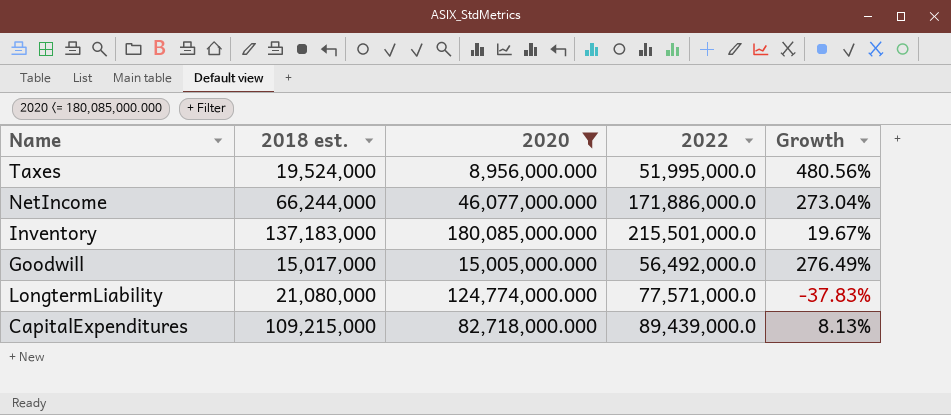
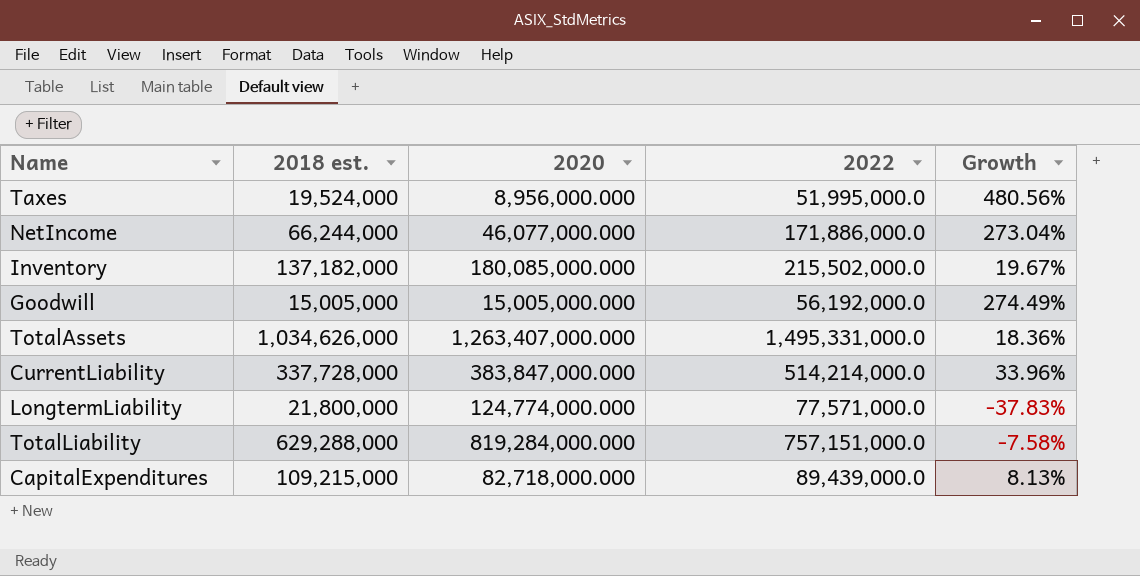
filter: 2020 <= 180,085,000.000 -> none
Inventory | 2018 est.: 137,183,000 -> 137,182,000
Inventory | 2022: 215,501,000.0 -> 215,502,000.0
Goodwill | 2018 est.: 15,017,000 -> 15,005,000
Goodwill | 2022: 56,492,000.0 -> 56,192,000.0
Goodwill | Growth: 276.49% -> 274.49%
LongtermLiability | 2018 est.: 21,080,000 -> 21,800,000

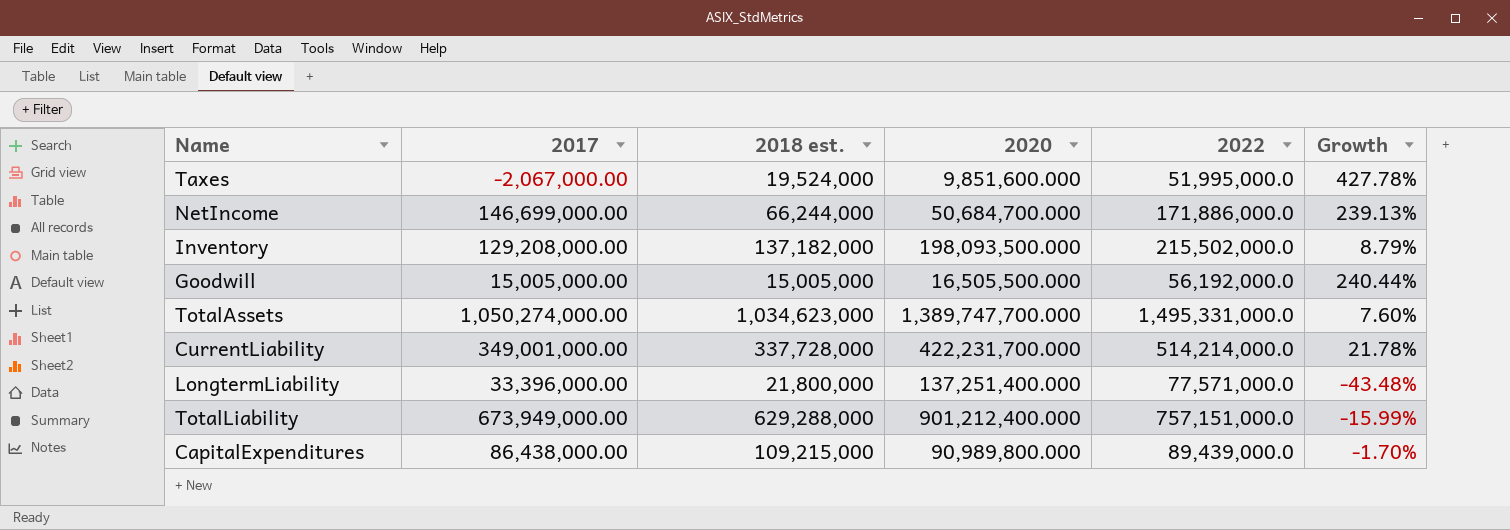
column 2017 | position: none -> 2
Taxes | 2020: 8,956,000.000 -> 9,851,600.000
Taxes | Growth: 480.56% -> 427.78%
NetIncome | 2020: 46,077,000.000 -> 50,684,700.000
NetIncome | Growth: 273.04% -> 239.13%
Inventory | 2020: 180,085,000.000 -> 198,093,500.000
Inventory | Growth: 19.67% -> 8.79%
Goodwill | 2020: 15,005,000.000 -> 16,505,500.000
Goodwill | Growth: 274.49% -> 240.44%
TotalAssets | 2018 est.: 1,034,626,000 -> 1,034,623,000
TotalAssets | 2020: 1,263,407,000.000 -> 1,389,747,700.000
TotalAssets | Growth: 18.36% -> 7.60%
CurrentLiability | 2020: 383,847,000.000 -> 422,231,700.000
CurrentLiability | Growth: 33.96% -> 21.78%
LongtermLiability | 2020: 124,774,000.000 -> 137,251,400.000
LongtermLiability | Growth: -37.83% -> -43.48%
TotalLiability | 2020: 819,284,000.000 -> 901,212,400.000
TotalLiability | Growth: -7.58% -> -15.99%
CapitalExpenditures | 2020: 82,718,000.000 -> 90,989,800.000
CapitalExpenditures | Growth: 8.13% -> -1.70%

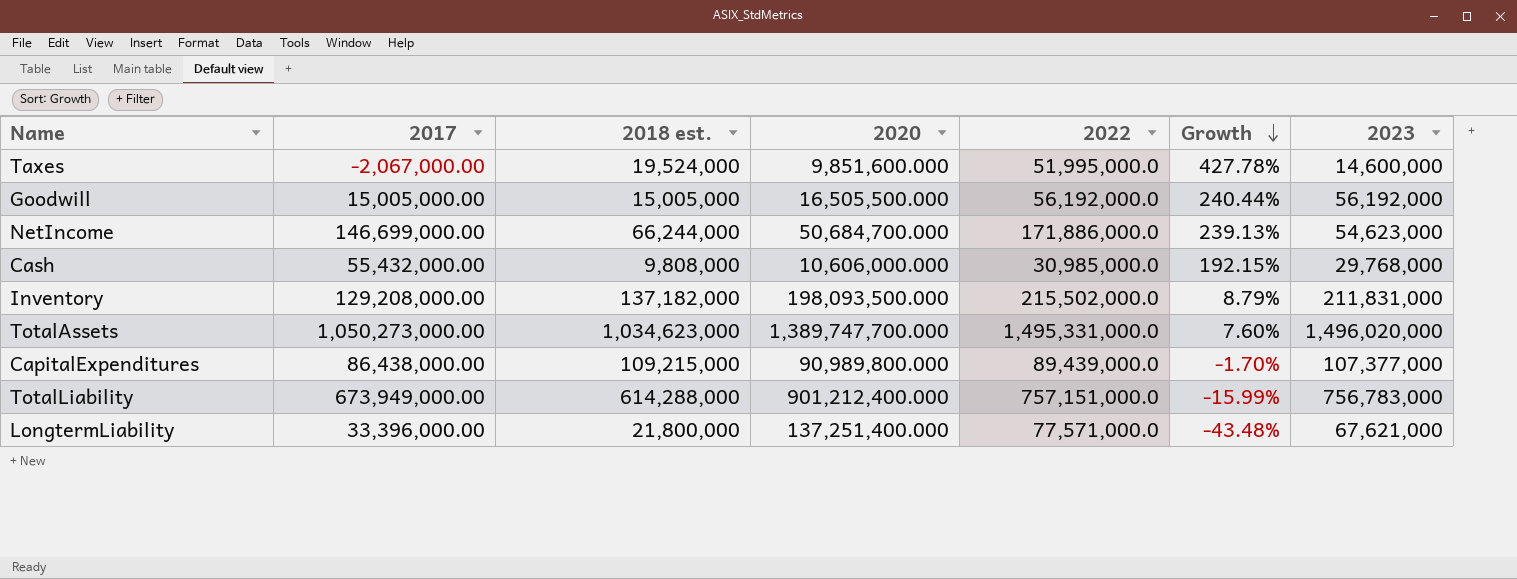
row order: none -> Growth descending
column 2023 | position: none -> 7
row CurrentLiability: 349,001,000.00 | 337,728,000 | 422,231,700.000 | 514,214,000.0 | 21.78% -> none
row Cash: none -> 55,432,000.00 | 9,808,000 | 10,606,000.000 | 30,985,000.0 | 192.15% | 29,768,000
TotalAssets | 2017: 1,050,274,000.00 -> 1,050,273,000.00
TotalLiability | 2018 est.: 629,288,000 -> 614,288,000

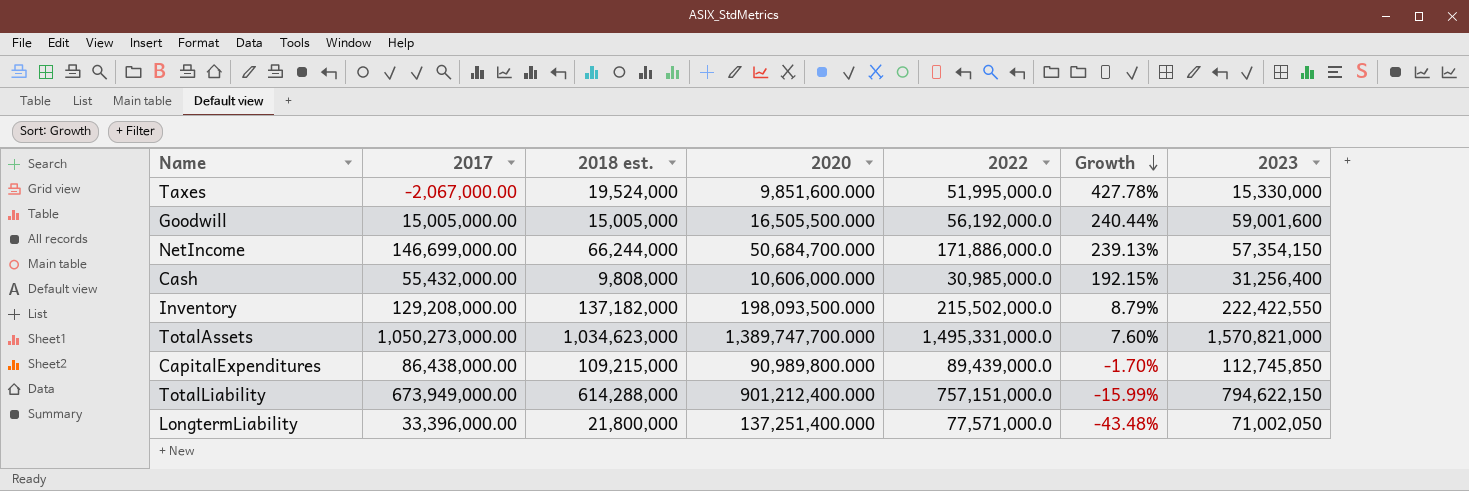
Taxes | 2023: 14,600,000 -> 15,330,000
Goodwill | 2023: 56,192,000 -> 59,001,600
NetIncome | 2023: 54,623,000 -> 57,354,150
Cash | 2023: 29,768,000 -> 31,256,400
Inventory | 2023: 211,831,000 -> 222,422,550
TotalAssets | 2023: 1,496,020,000 -> 1,570,821,000
CapitalExpenditures | 2023: 107,377,000 -> 112,745,850
TotalLiability | 2023: 756,783,000 -> 794,622,150
LongtermLiability | 2023: 67,621,000 -> 71,002,050

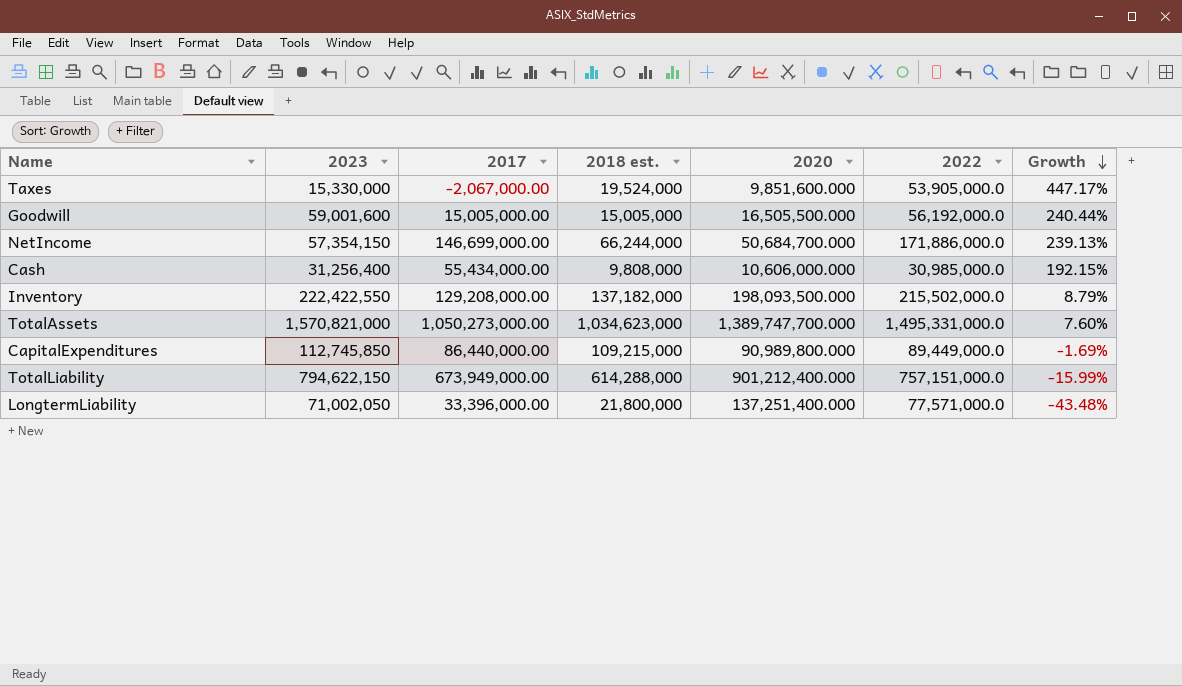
column 2023 | position: 7 -> 2
Taxes | 2022: 51,995,000.0 -> 53,905,000.0
Taxes | Growth: 427.78% -> 447.17%
Cash | 2017: 55,432,000.00 -> 55,434,000.00
CapitalExpenditures | 2017: 86,438,000.00 -> 86,440,000.00
CapitalExpenditures | 2022: 89,439,000.0 -> 89,449,000.0
CapitalExpenditures | Growth: -1.70% -> -1.69%

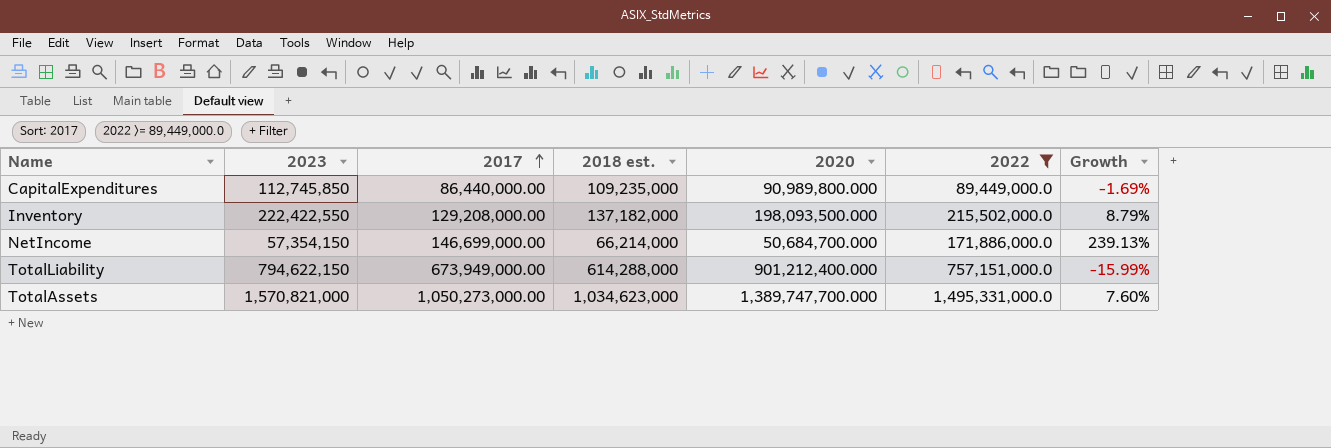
filter: none -> 2022 >= 89,449,000.0
row order: Growth descending -> 2017 ascending
CapitalExpenditures | 2018 est.: 109,215,000 -> 109,235,000
NetIncome | 2018 est.: 66,244,000 -> 66,214,000

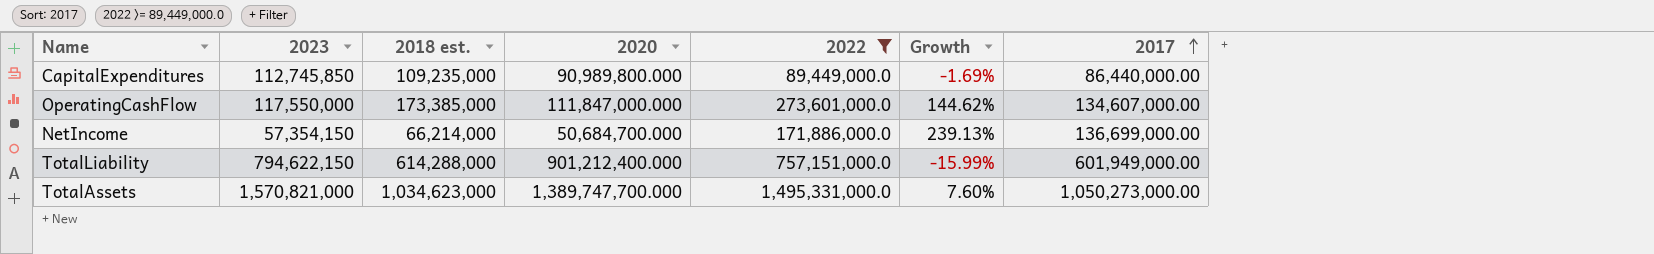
column 2017 | position: 3 -> 7
row Inventory: 222,422,550 | 129,208,000.00 | 137,182,000 | 198,093,500.000 | 215,502,000.0 | 8.79% -> none
row OperatingCashFlow: none -> 117,550,000 | 173,385,000 | 111,847,000.000 | 273,601,000.0 | 144.62% | 134,607,000.00
NetIncome | 2017: 146,699,000.00 -> 136,699,000.00
TotalLiability | 2017: 673,949,000.00 -> 601,949,000.00

